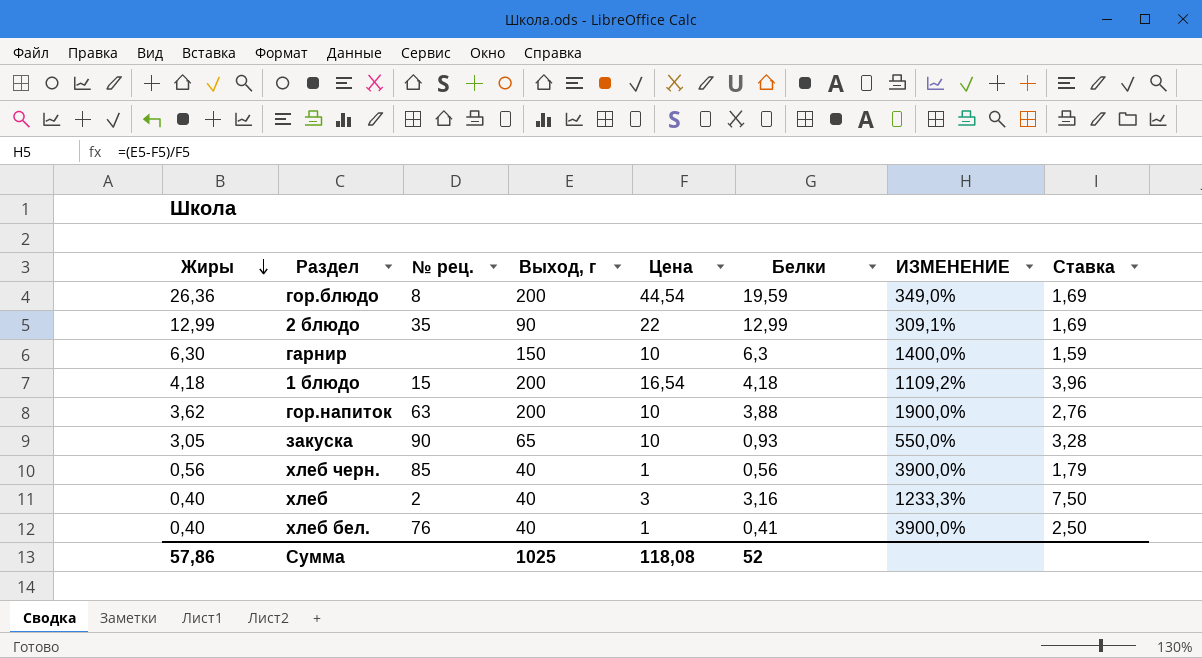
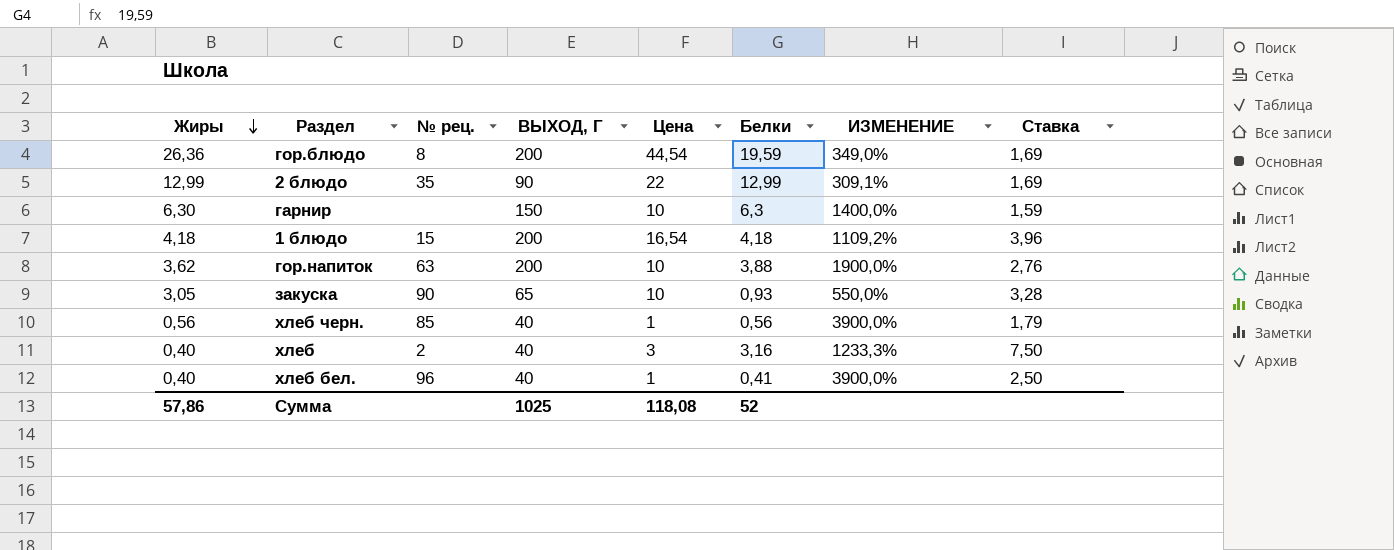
column name: Выход, г -> ВЫХОД, Г
хлеб бел. | № рец.: 76 -> 96

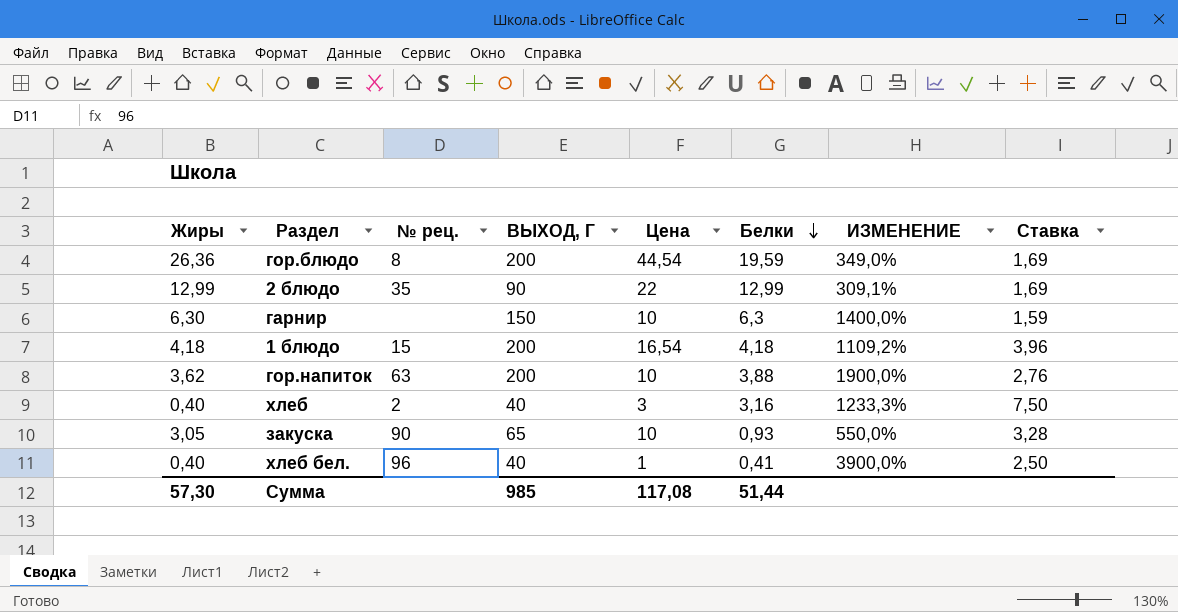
row order: Жиры descending -> Белки descending
row хлеб черн.: 0,56 | 85 | 40 | 1 | 0,56 | 3900,0% | 1,79 -> none
Сумма | Жиры: 57,86 -> 57,30
Сумма | ВЫХОД, Г: 1025 -> 985
Сумма | Цена: 118,08 -> 117,08
Сумма | Белки: 52 -> 51,44

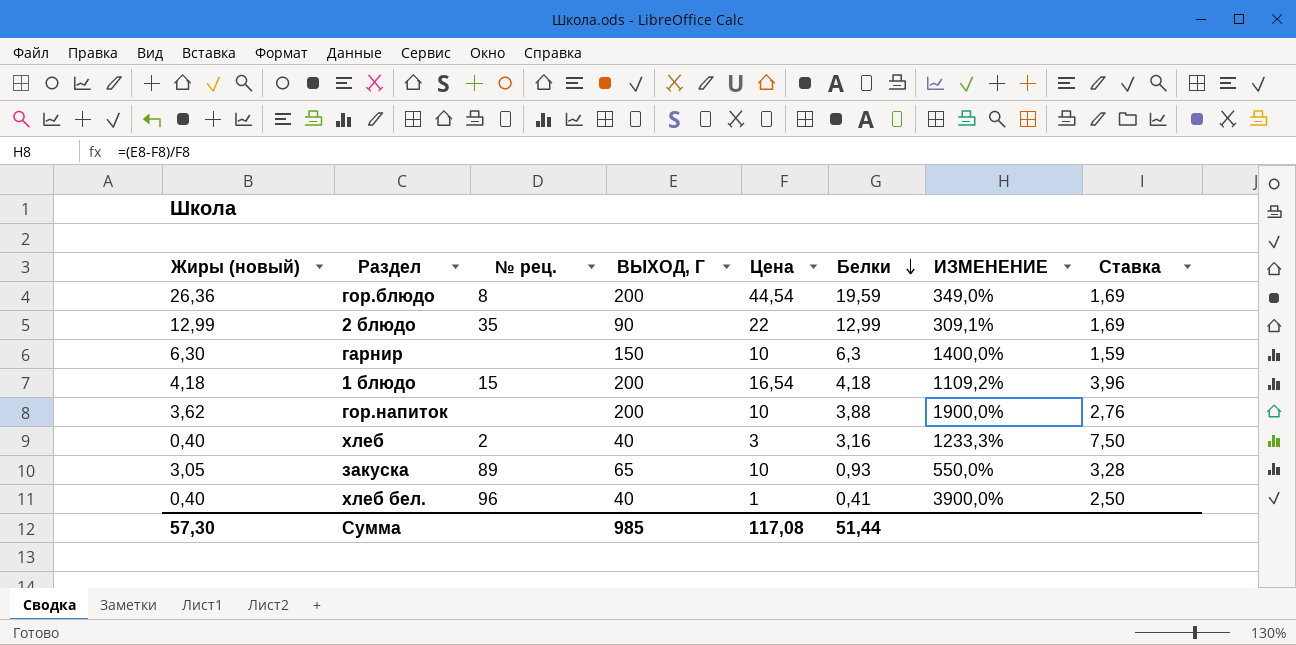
column name: Жиры -> Жиры (новый)
гор.напиток | № рец.: 63 -> none
закуска | № рец.: 90 -> 89

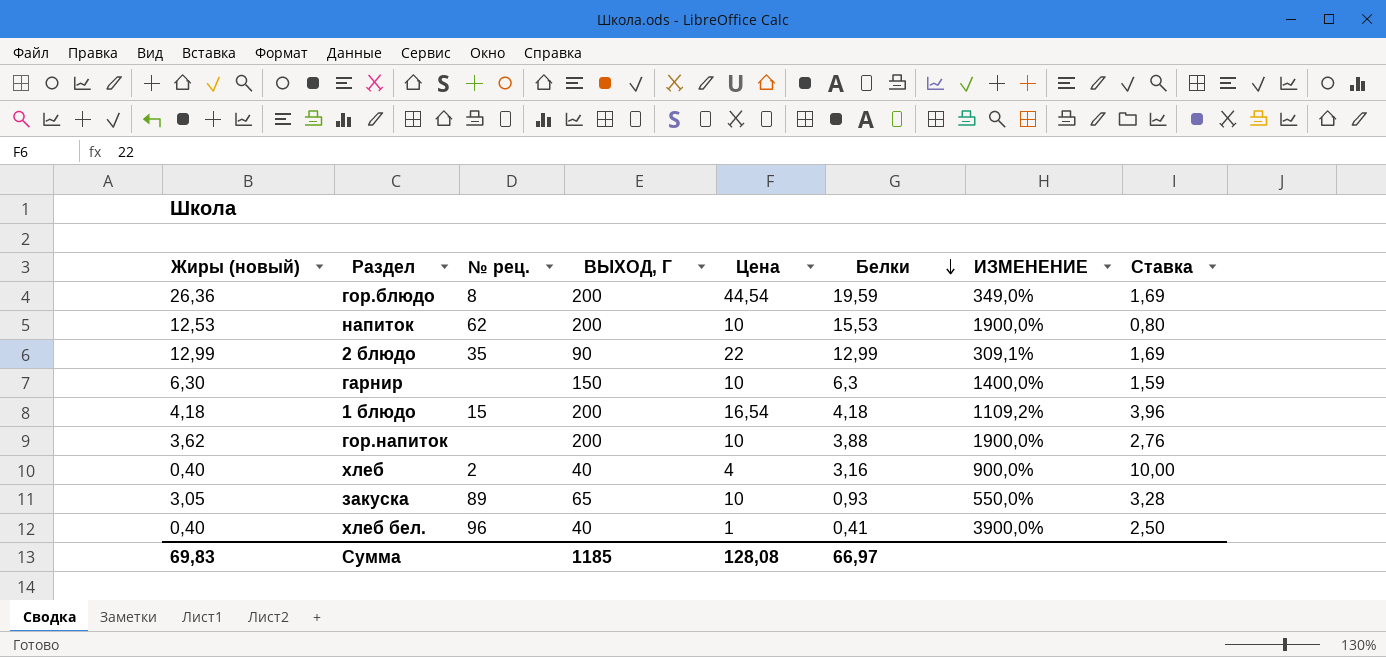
row напиток: none -> 12,53 | 62 | 200 | 10 | 15,53 | 1900,0% | 0,80
хлеб | Цена: 3 -> 4
хлеб | ИЗМЕНЕНИЕ: 1233,3% -> 900,0%
хлеб | Ставка: 7,50 -> 10,00
Сумма | Жиры (новый): 57,30 -> 69,83
Сумма | ВЫХОД, Г: 985 -> 1185
Сумма | Цена: 117,08 -> 128,08
Сумма | Белки: 51,44 -> 66,97

